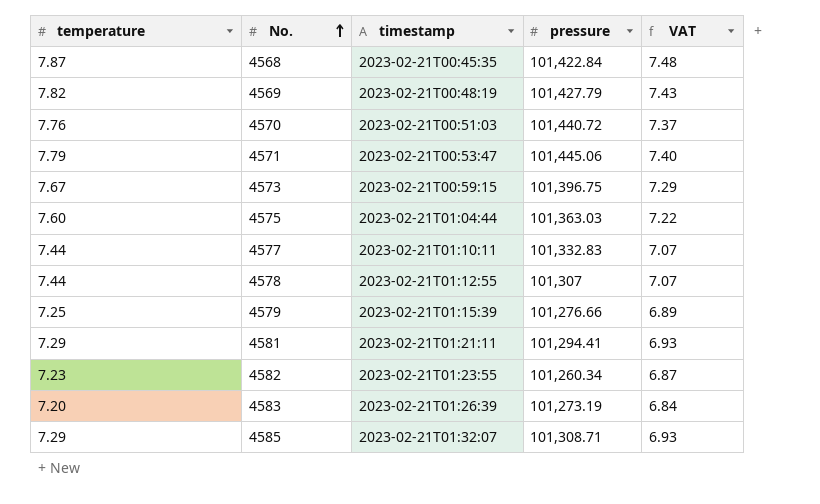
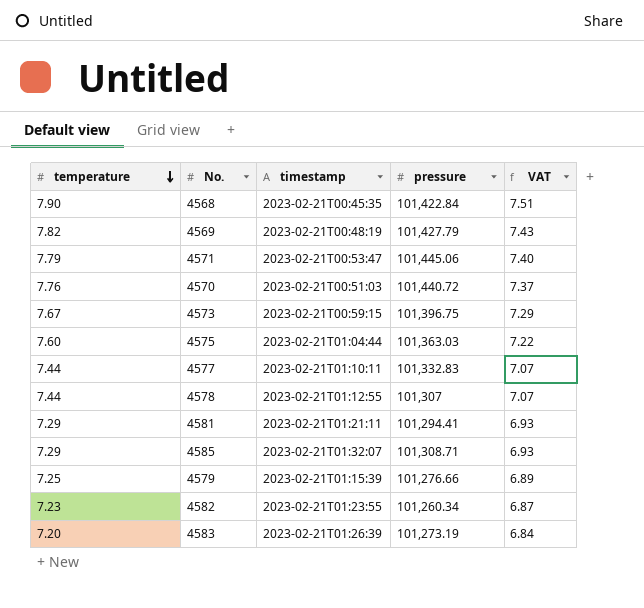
row order: No. ascending -> temperature descending
4568 | temperature: 7.87 -> 7.90
4568 | VAT: 7.48 -> 7.51

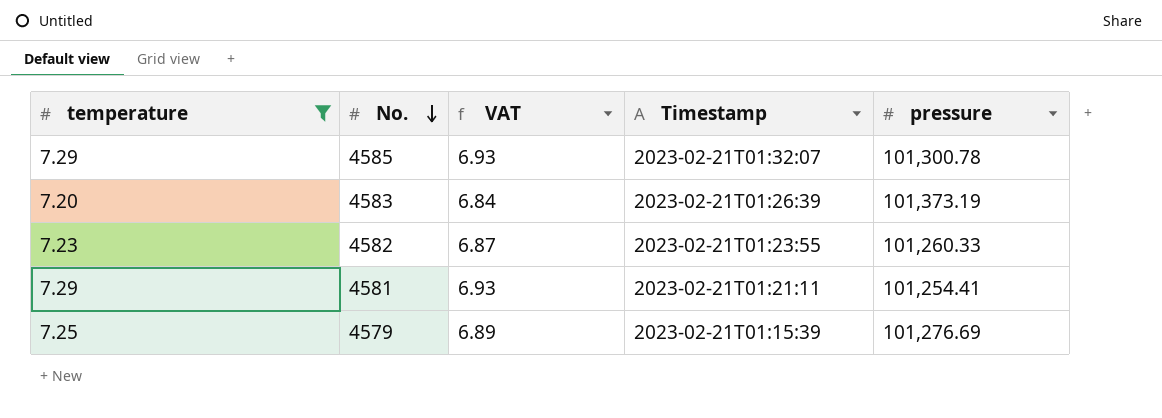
filter: none -> temperature <= 7.29
row order: temperature descending -> No. descending
column VAT | position: 5 -> 3
column name: timestamp -> Timestamp
4585 | pressure: 101,308.71 -> 101,300.78
4583 | pressure: 101,273.19 -> 101,373.19
4582 | pressure: 101,260.34 -> 101,260.33
4581 | pressure: 101,294.41 -> 101,254.41
4579 | pressure: 101,276.66 -> 101,276.69

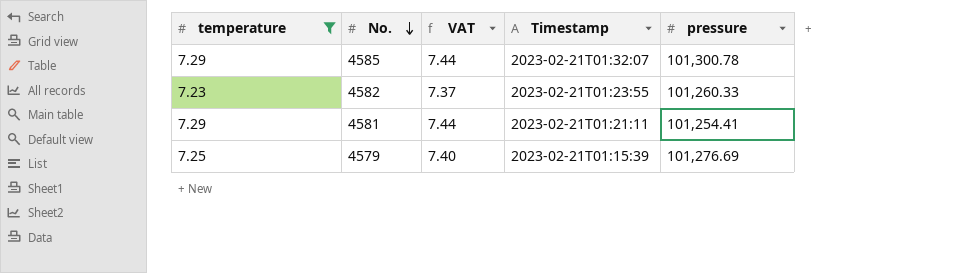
column VAT | formula: [temperature] * 0.95 -> [temperature] * 1.02
row 4583: 7.20 | 6.84 | 2023-02-21T01:26:39 | 101,373.19 -> none

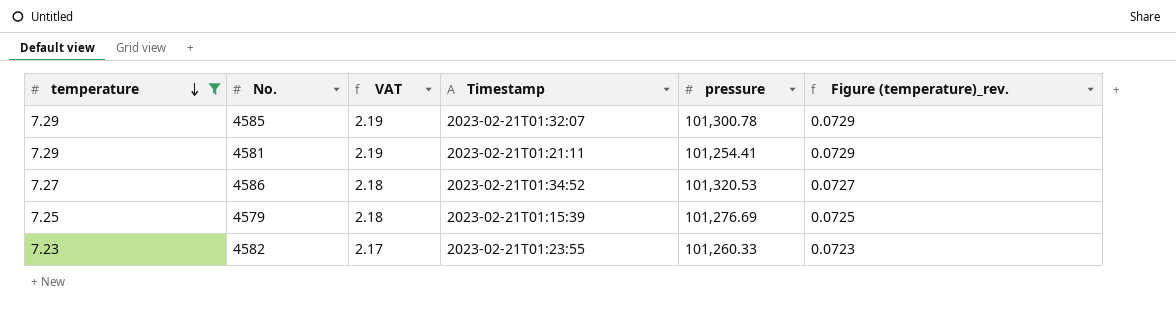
row order: No. descending -> temperature descending
column VAT | formula: [temperature] * 1.02 -> [temperature] * 0.3
column Figure (temperature)_rev. | formula: none -> [temperature] * 0.01
row 4586: none -> 7.27 | 2.18 | 2023-02-21T01:34:52 | 101,320.53 | 0.0727

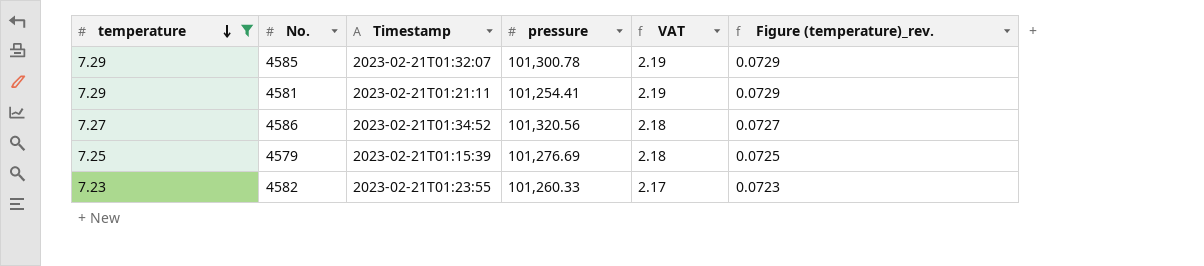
column VAT | position: 3 -> 5
4586 | pressure: 101,320.53 -> 101,320.56

